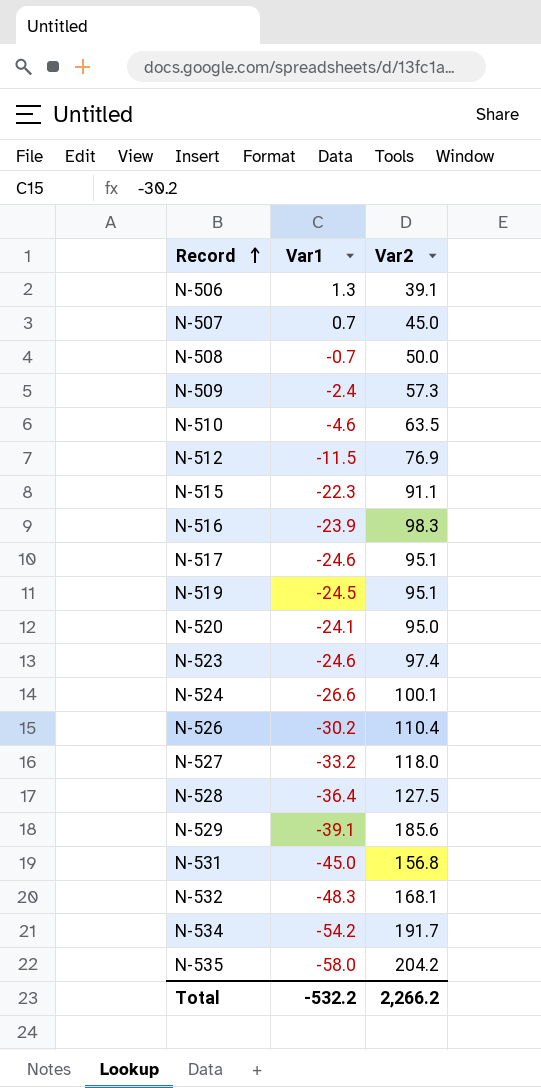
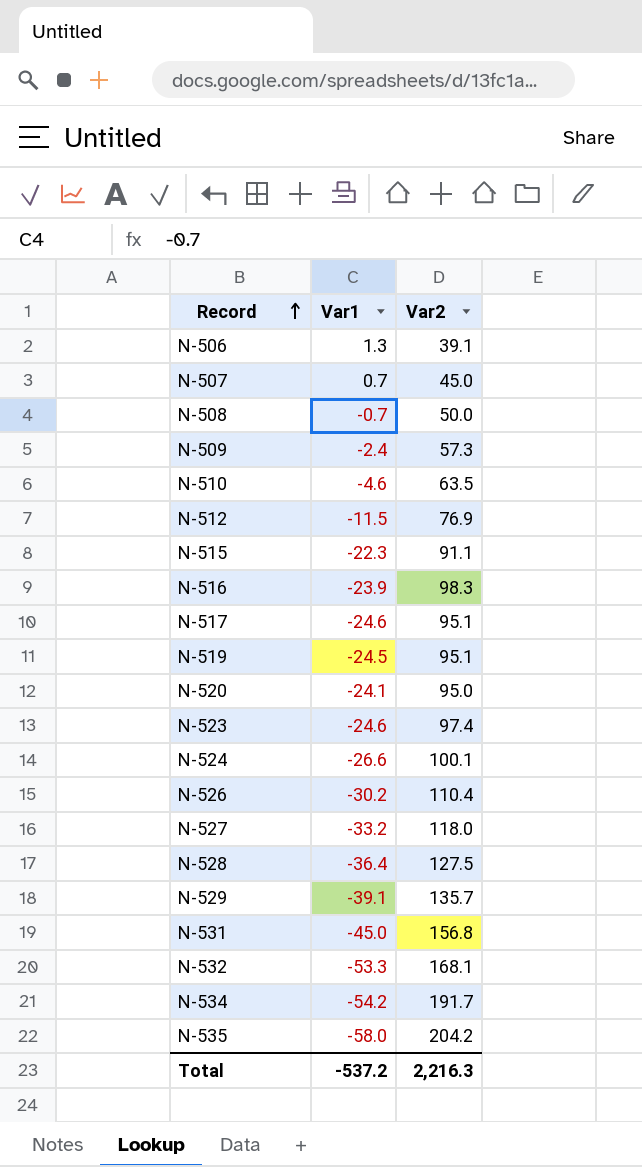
N-529 | Var2: 185.6 -> 135.7
N-532 | Var1: -48.3 -> -53.3
Total | Var1: -532.2 -> -537.2
Total | Var2: 2,266.2 -> 2,216.3

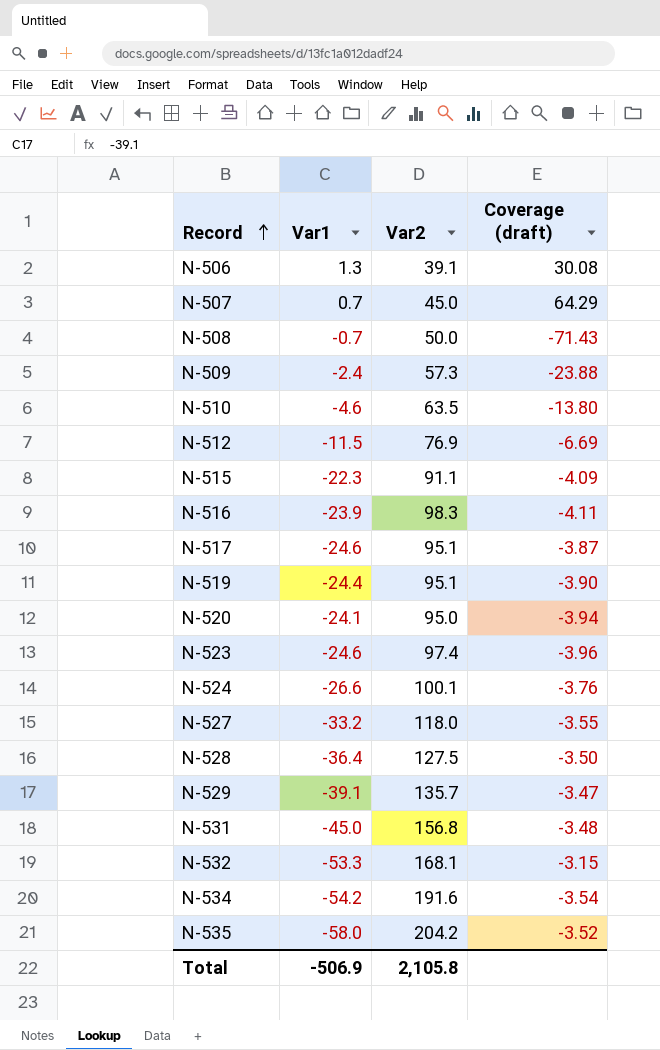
column Coverage (draft) | formula: none -> [Var2] / [Var1]
row N-526: -30.2 | 110.4 -> none
N-519 | Var1: -24.5 -> -24.4
N-534 | Var2: 191.7 -> 191.6
Total | Var1: -537.2 -> -506.9
Total | Var2: 2,216.3 -> 2,105.8

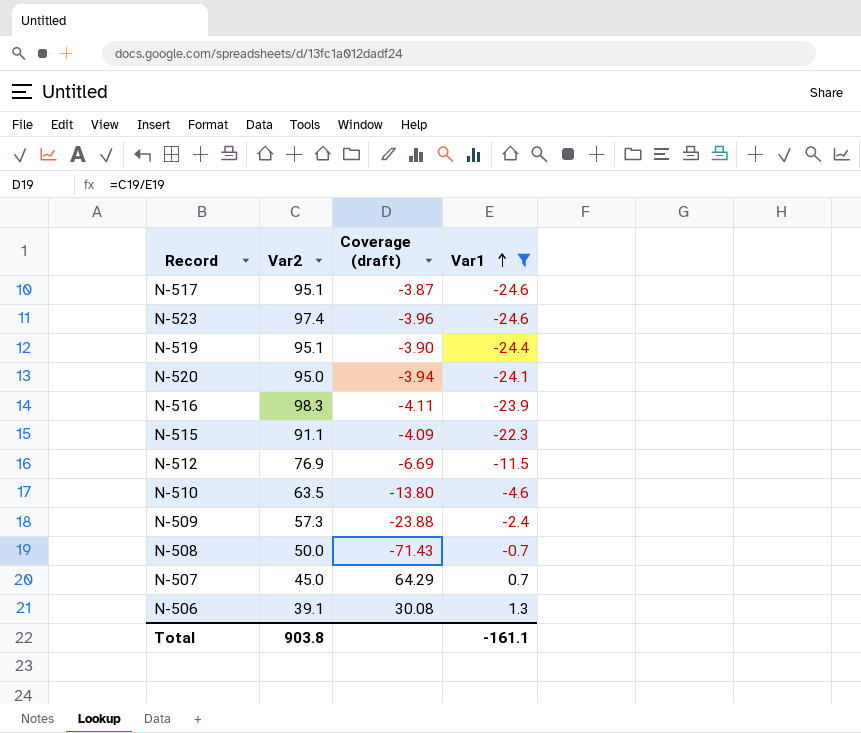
filter: none -> Var1 >= -24.6
row order: Record ascending -> Var1 ascending
column Var1 | position: 2 -> 4
Total | Var2: 2,105.8 -> 903.8
Total | Var1: -506.9 -> -161.1

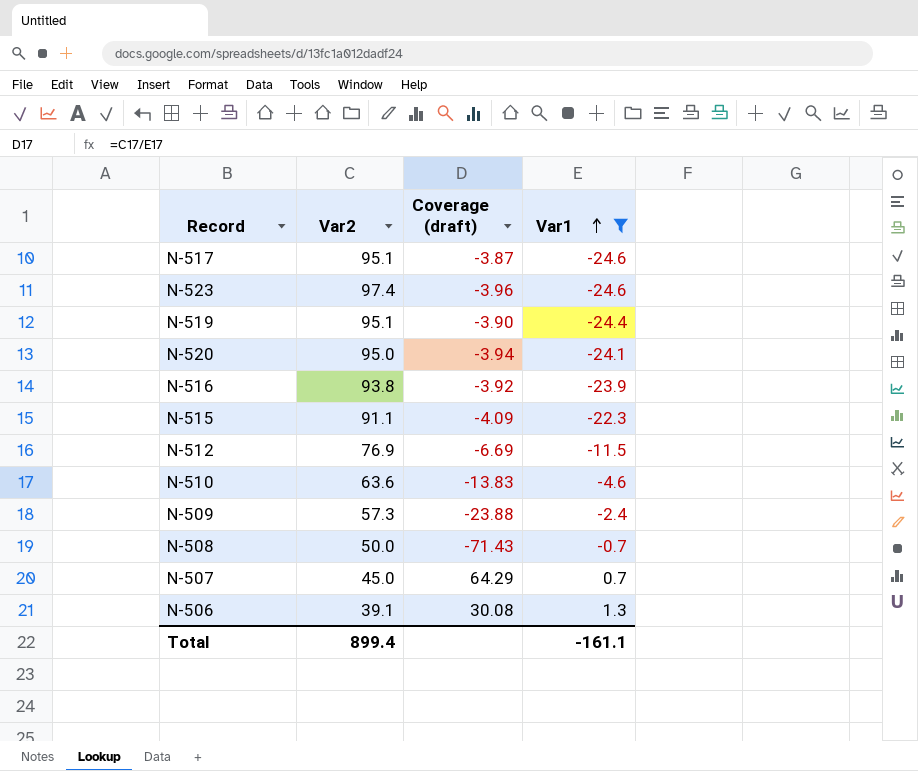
N-516 | Var2: 98.3 -> 93.8
N-516 | Coverage (draft): -4.11 -> -3.92
N-510 | Var2: 63.5 -> 63.6
N-510 | Coverage (draft): -13.80 -> -13.83
Total | Var2: 903.8 -> 899.4

